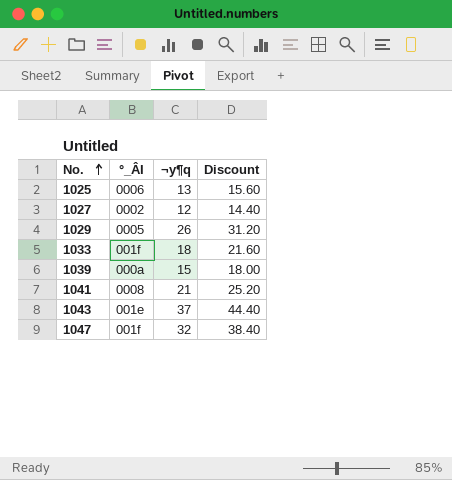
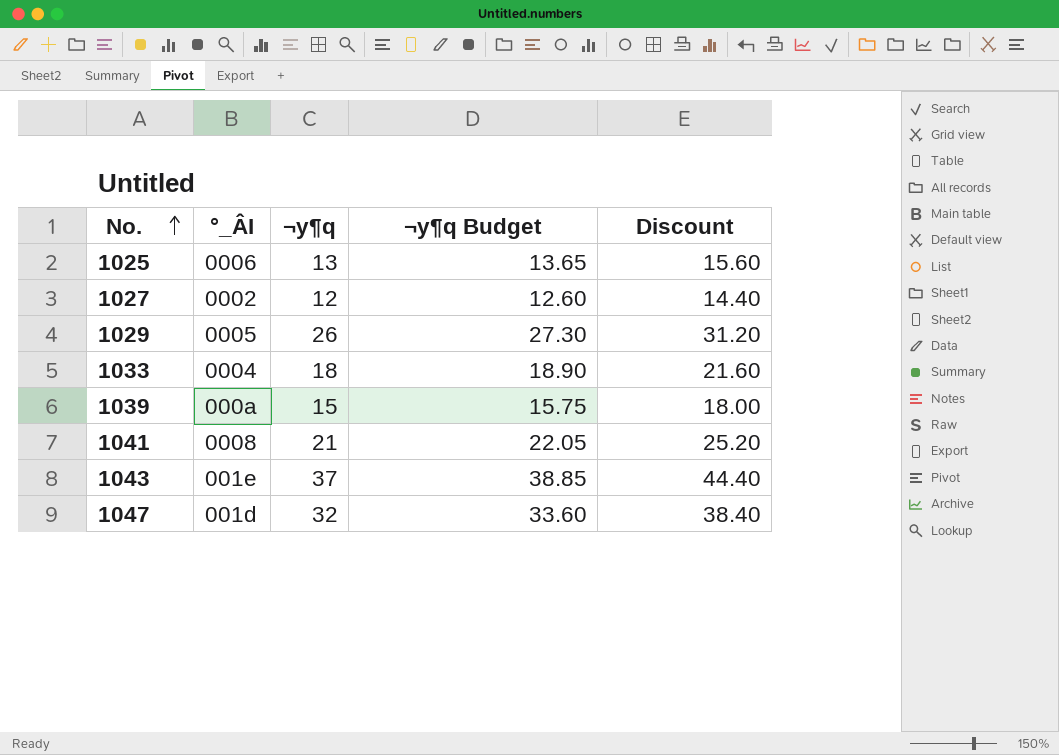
column ¬y¶q Budget | formula: none -> [¬y¶q] * 1.05
1033 | °_ÂI: 001f -> 0004
1047 | °_ÂI: 001f -> 001d

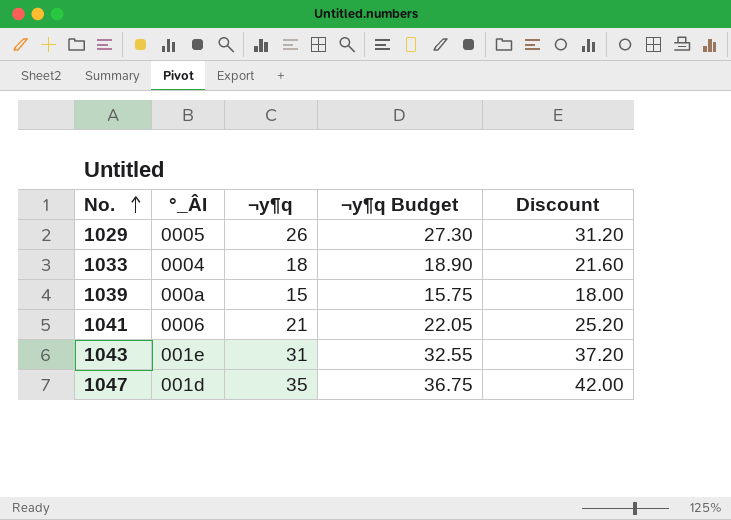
row 1025: 0006 | 13 | 13.65 | 15.60 -> none
row 1027: 0002 | 12 | 12.60 | 14.40 -> none
1041 | °_ÂI: 0008 -> 0006
1043 | ¬y¶q: 37 -> 31
1043 | ¬y¶q Budget: 38.85 -> 32.55
1043 | Discount: 44.40 -> 37.20
1047 | ¬y¶q: 32 -> 35
1047 | ¬y¶q Budget: 33.60 -> 36.75
1047 | Discount: 38.40 -> 42.00

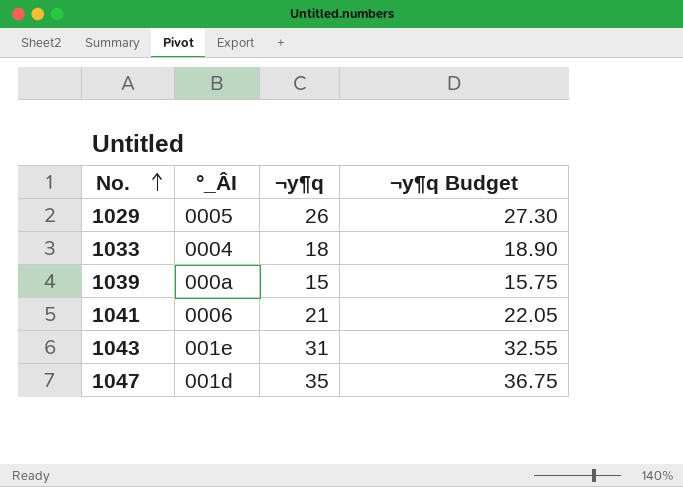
column Discount | formula: [¬y¶q] * 1.2 -> none

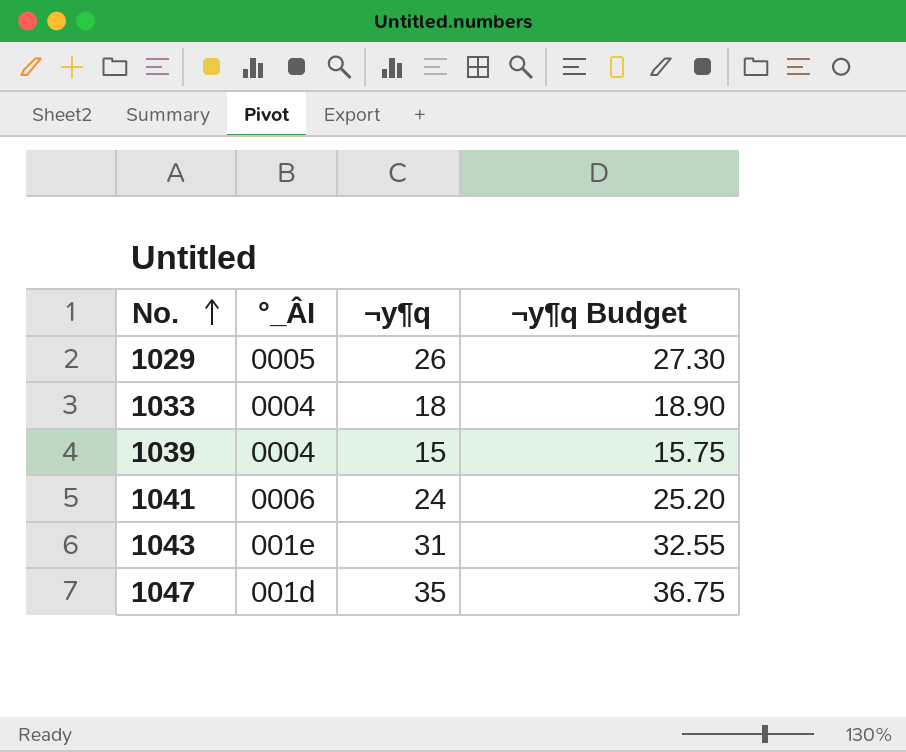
1039 | °_ÂI: 000a -> 0004
1041 | ¬y¶q: 21 -> 24
1041 | ¬y¶q Budget: 22.05 -> 25.20

